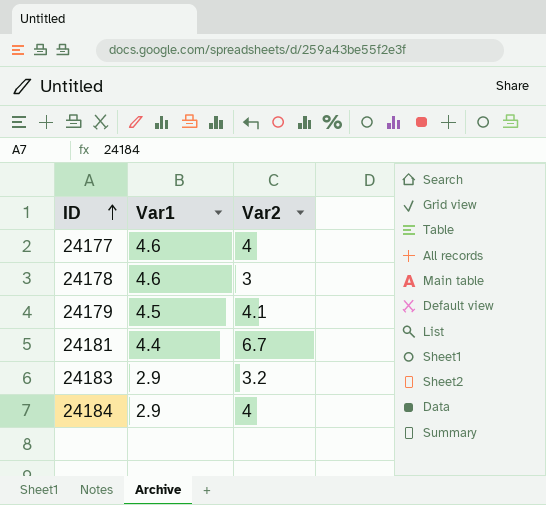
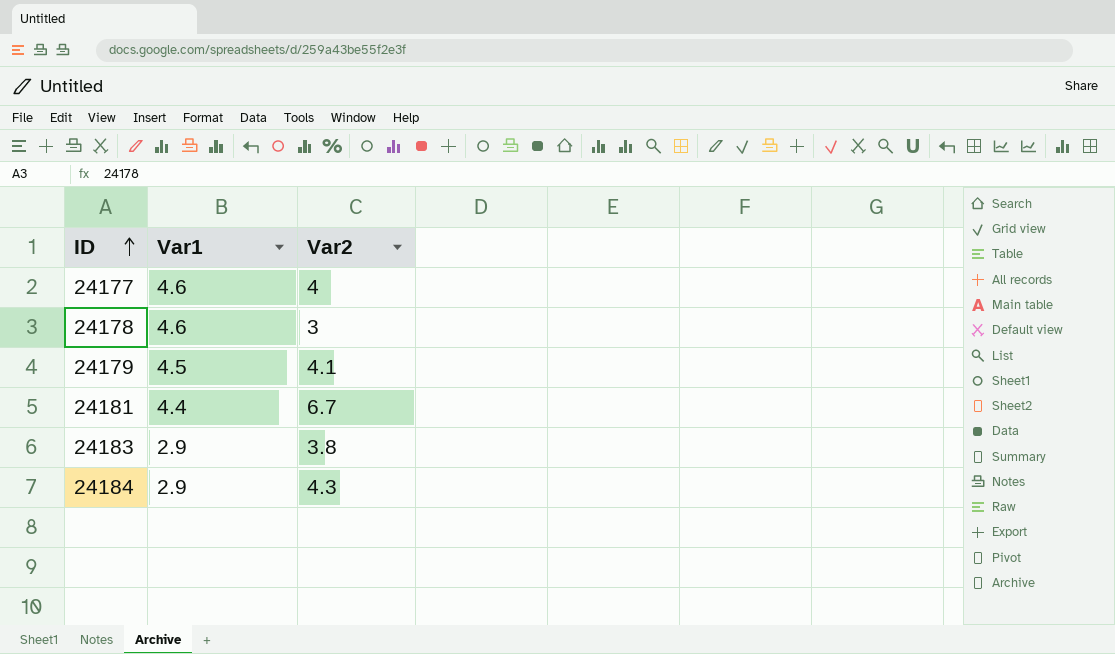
24183 | Var2: 3.2 -> 3.8
24184 | Var2: 4 -> 4.3

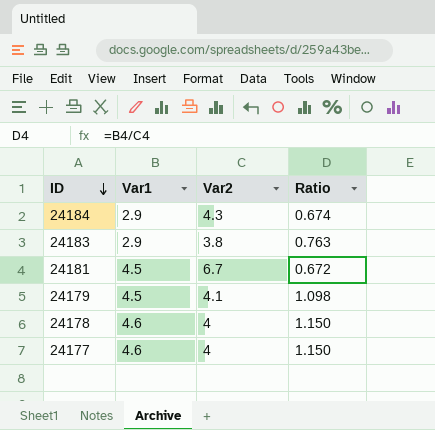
row order: ID ascending -> ID descending
column Ratio | formula: none -> [Var1] / [Var2]
24181 | Var1: 4.4 -> 4.5
24178 | Var2: 3 -> 4

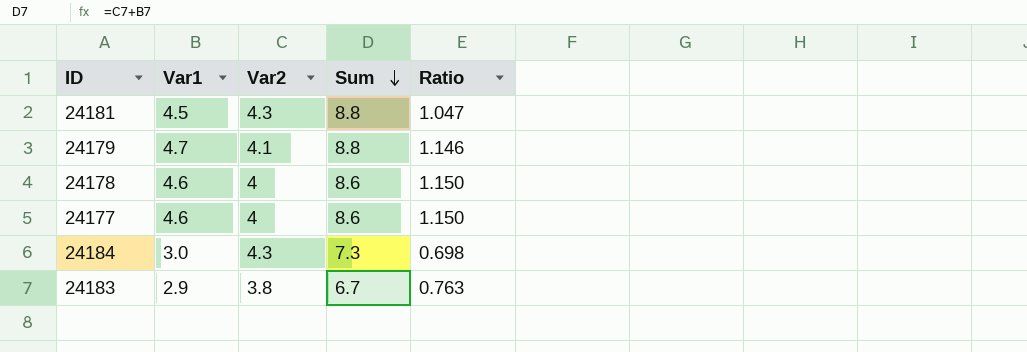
row order: ID descending -> Sum descending
column Sum | formula: none -> [Var1] + [Var2]
24181 | Var2: 6.7 -> 4.3
24181 | Ratio: 0.672 -> 1.047
24179 | Var1: 4.5 -> 4.7
24179 | Ratio: 1.098 -> 1.146
24184 | Var1: 2.9 -> 3.0
24184 | Ratio: 0.674 -> 0.698

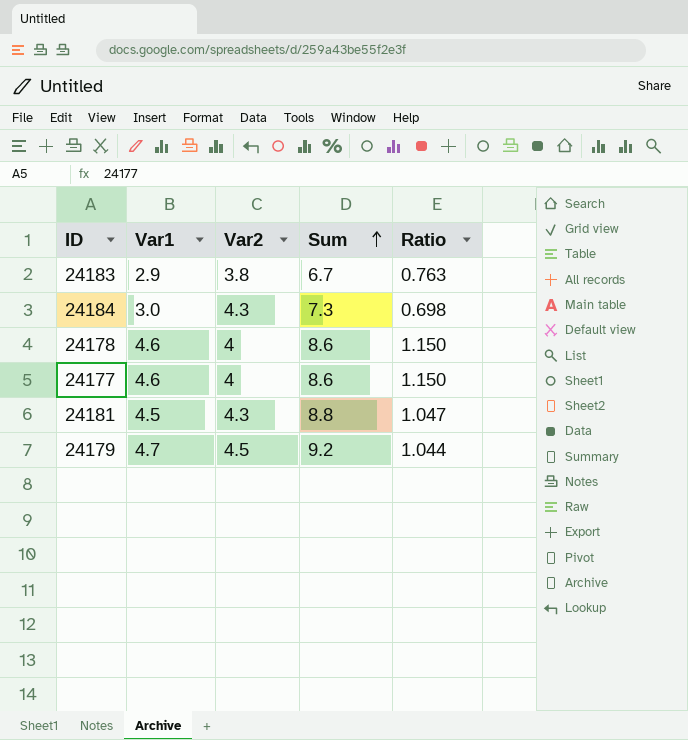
row order: Sum descending -> Sum ascending
24179 | Var2: 4.1 -> 4.5
24179 | Sum: 8.8 -> 9.2
24179 | Ratio: 1.146 -> 1.044

